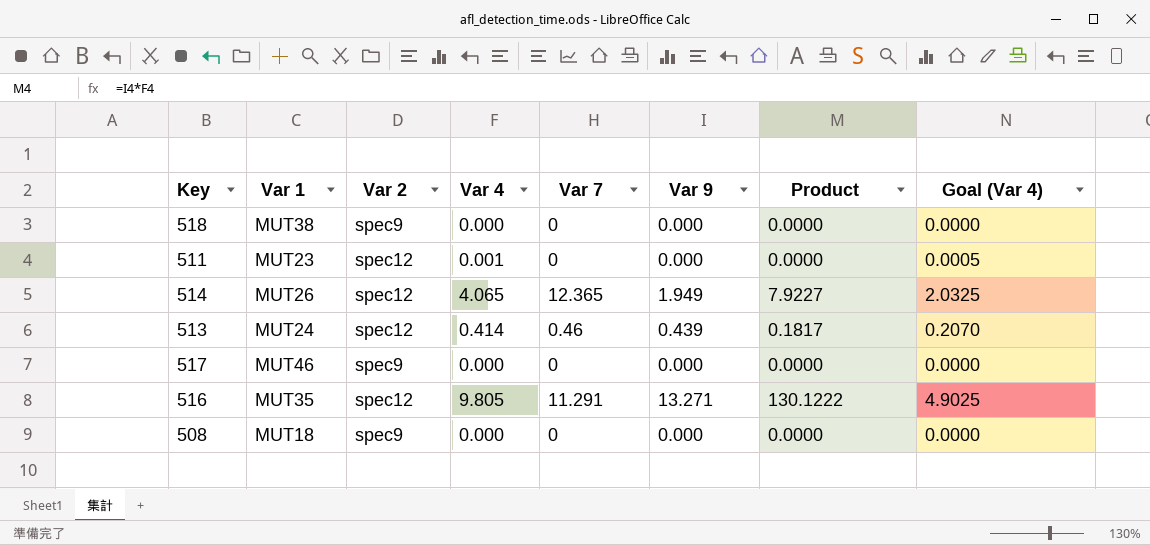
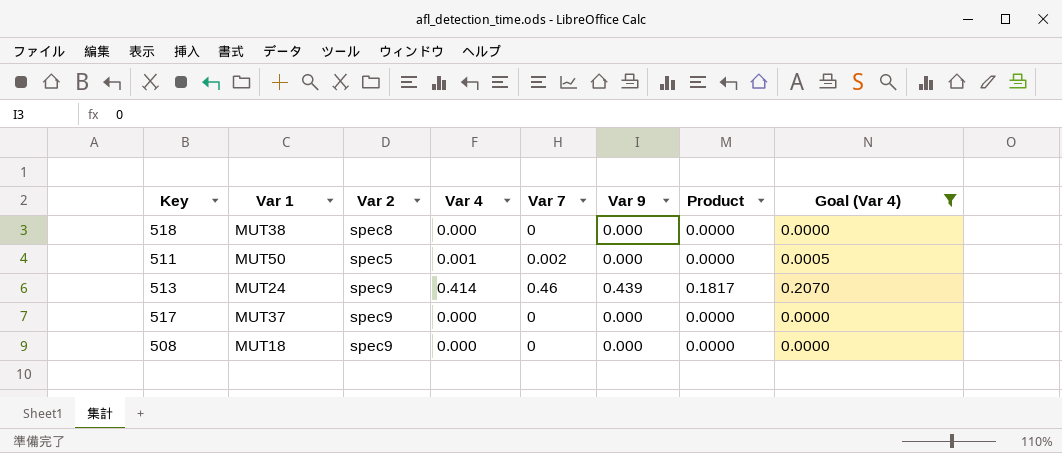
filter: none -> Goal (Var 4) <= 0.2070
518 | Var 2: spec9 -> spec8
511 | Var 1: MUT23 -> MUT50
511 | Var 2: spec12 -> spec5
511 | Var 7: 0 -> 0.002
513 | Var 2: spec12 -> spec9
517 | Var 1: MUT46 -> MUT37

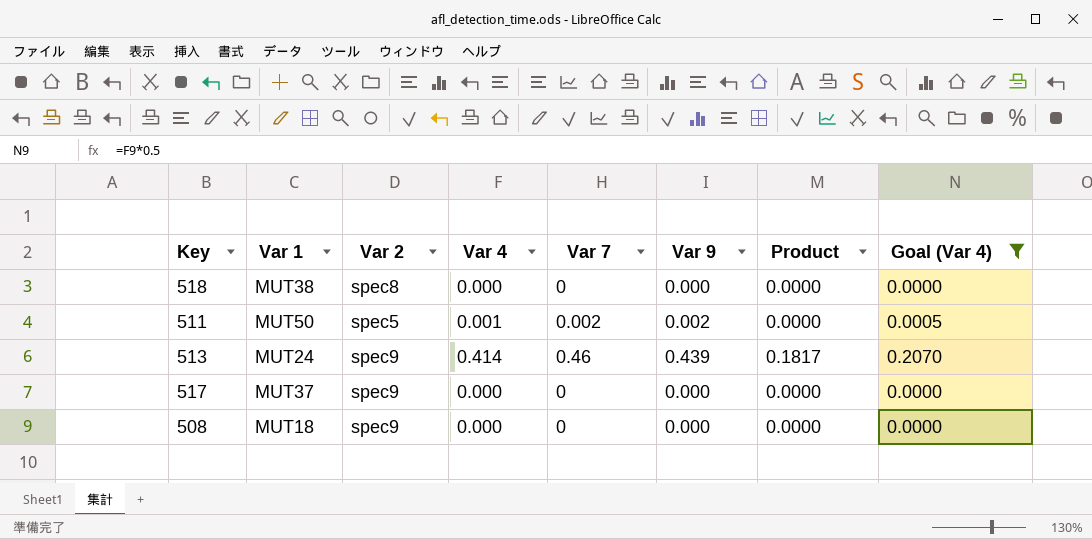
511 | Var 9: 0.000 -> 0.002

